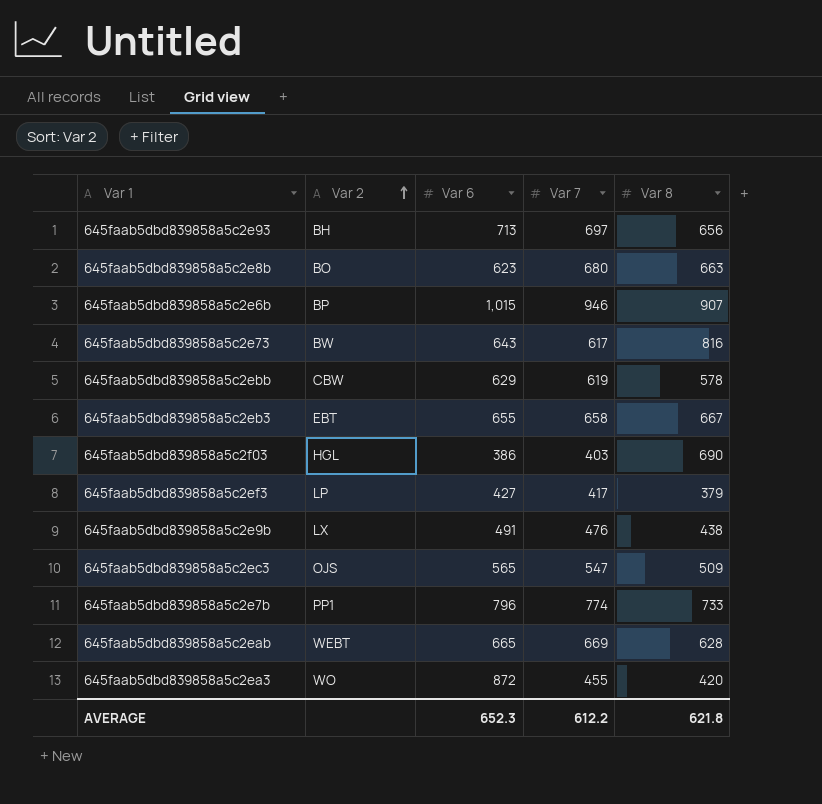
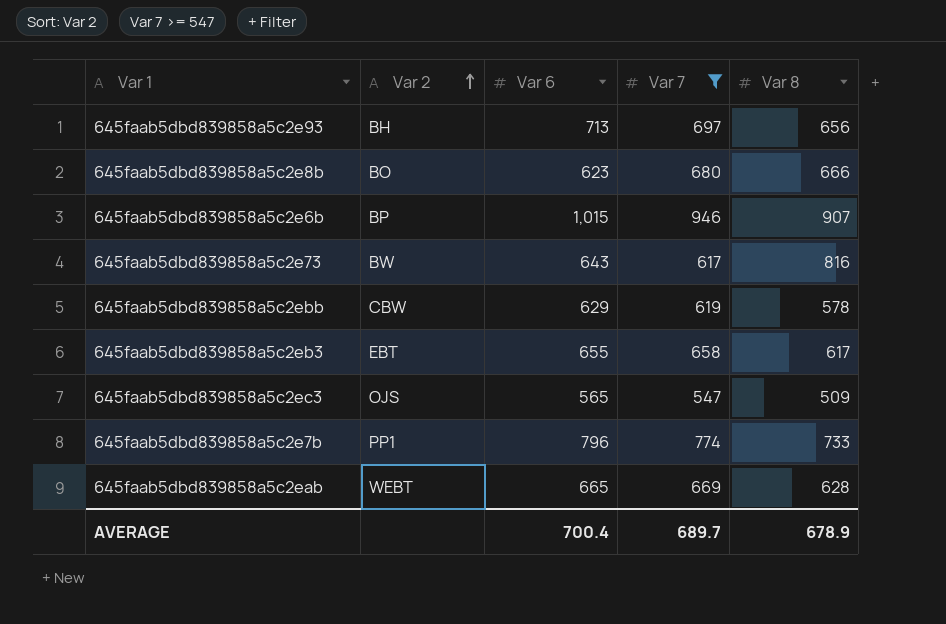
filter: none -> Var 7 >= 547
645faab5dbd839858a5c2e8b | Var 8: 663 -> 666
645faab5dbd839858a5c2eb3 | Var 8: 667 -> 617
AVERAGE | Var 6: 652.3 -> 700.4
AVERAGE | Var 7: 612.2 -> 689.7
AVERAGE | Var 8: 621.8 -> 678.9

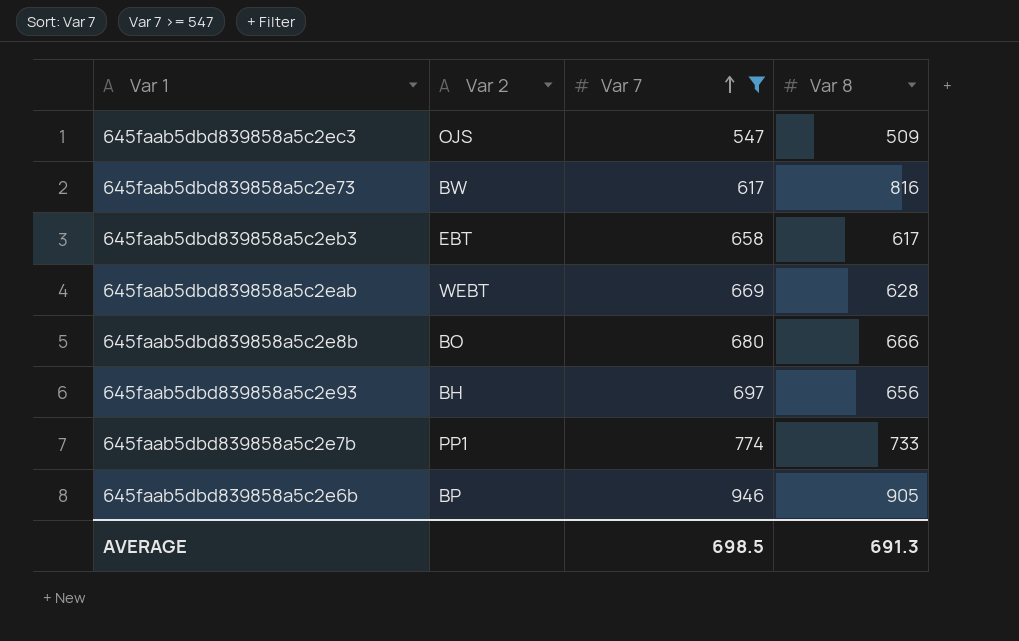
row order: Var 2 ascending -> Var 7 ascending
column Var 6 | position: 3 -> none
row 645faab5dbd839858a5c2ebb: CBW | 629 | 619 | 578 -> none
645faab5dbd839858a5c2e6b | Var 8: 907 -> 905
AVERAGE | Var 7: 689.7 -> 698.5
AVERAGE | Var 8: 678.9 -> 691.3

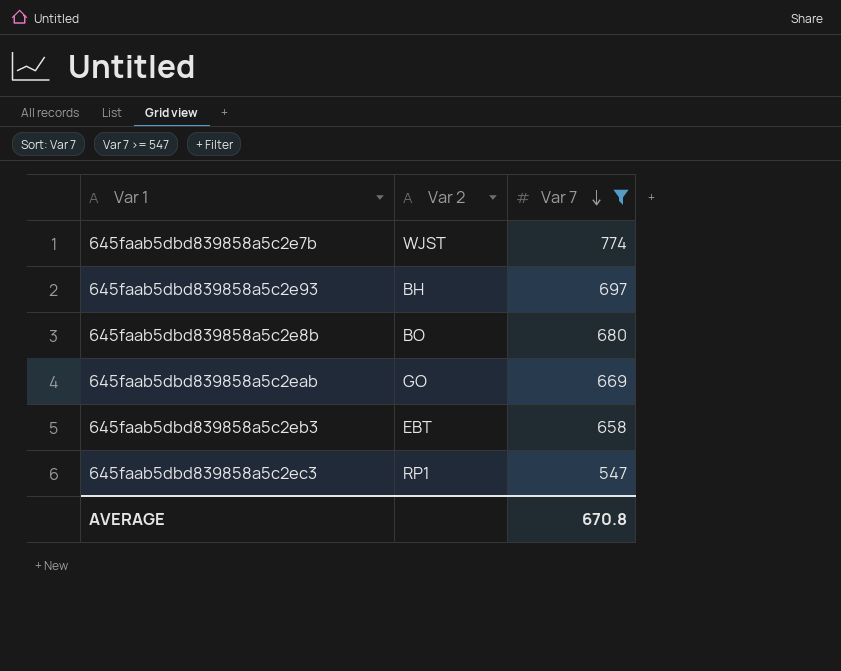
row order: Var 7 ascending -> Var 7 descending
column Var 8 | position: 4 -> none
row 645faab5dbd839858a5c2e73: BW | 617 | 816 -> none
row 645faab5dbd839858a5c2e6b: BP | 946 | 905 -> none
645faab5dbd839858a5c2e7b | Var 2: PP1 -> WJST
645faab5dbd839858a5c2eab | Var 2: WEBT -> GO
645faab5dbd839858a5c2ec3 | Var 2: OJS -> RP1
AVERAGE | Var 7: 698.5 -> 670.8

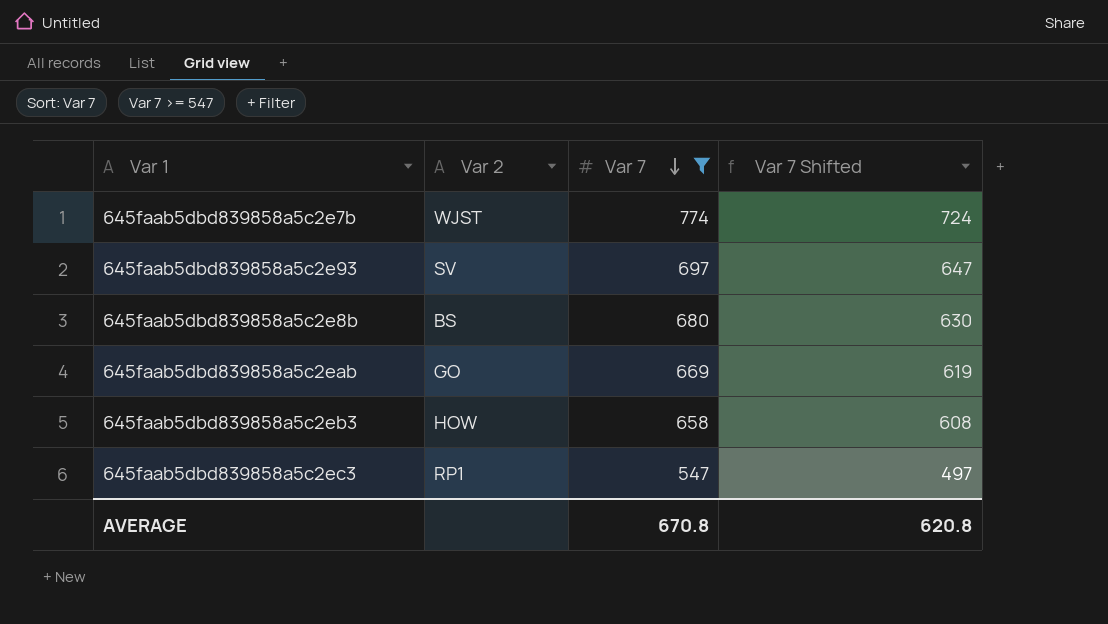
column Var 7 Shifted | formula: none -> [Var 7] - 50
645faab5dbd839858a5c2e93 | Var 2: BH -> SV
645faab5dbd839858a5c2e8b | Var 2: BO -> BS
645faab5dbd839858a5c2eb3 | Var 2: EBT -> HOW

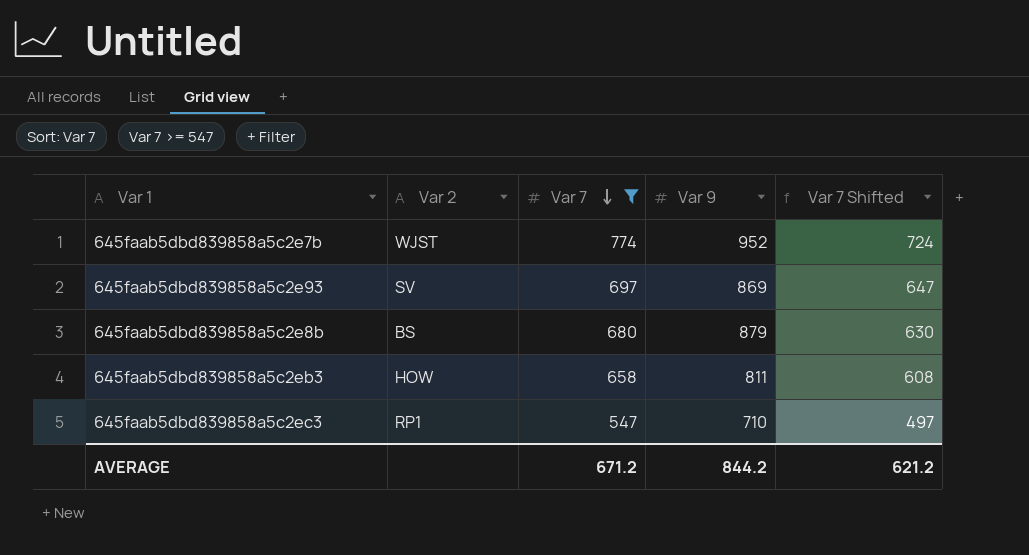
column Var 9 | position: none -> 4
row 645faab5dbd839858a5c2eab: GO | 669 | 619 -> none
AVERAGE | Var 7: 670.8 -> 671.2
AVERAGE | Var 7 Shifted: 620.8 -> 621.2

